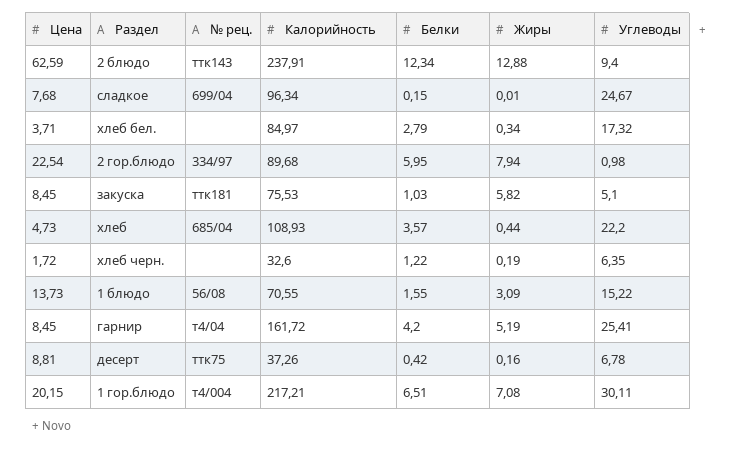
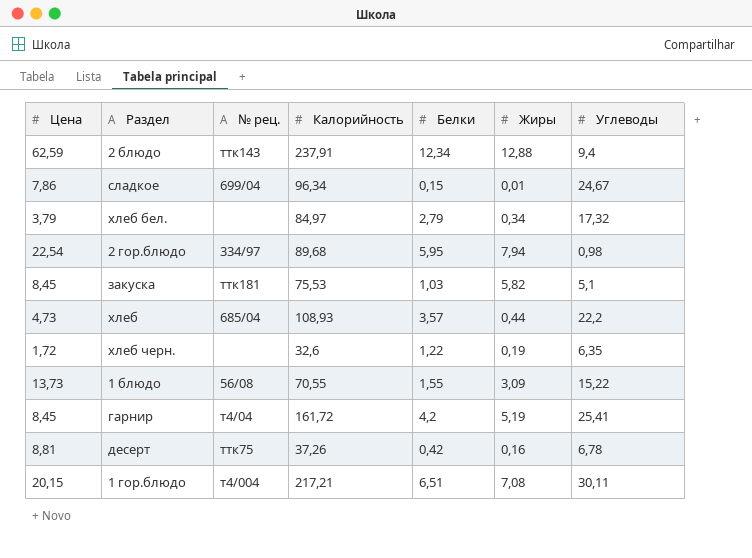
сладкое | Цена: 7,68 -> 7,86
хлеб бел. | Цена: 3,71 -> 3,79

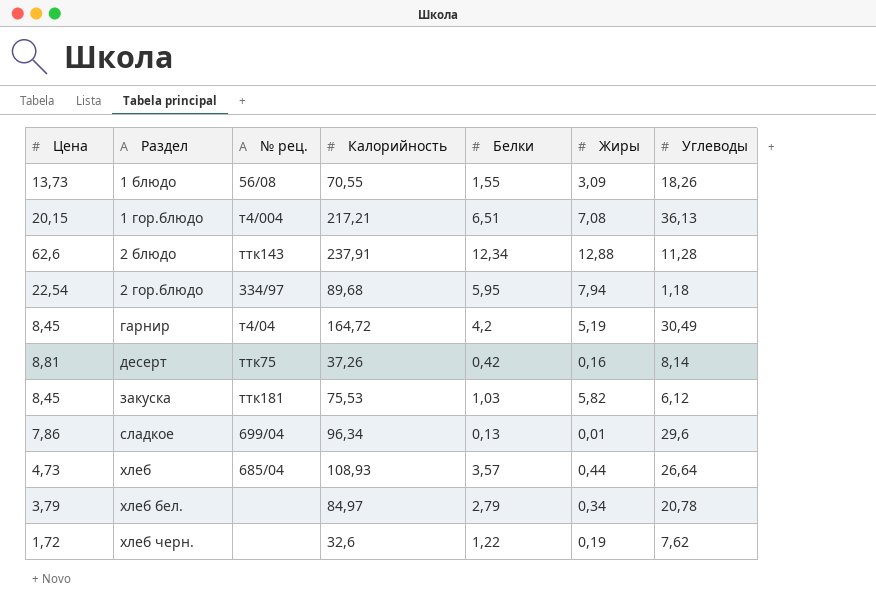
row order: none -> Раздел ascending
1 блюдо | Углеводы: 15,22 -> 18,26
1 гор.блюдо | Углеводы: 30,11 -> 36,13
2 блюдо | Цена: 62,59 -> 62,6
2 блюдо | Углеводы: 9,4 -> 11,28
2 гор.блюдо | Углеводы: 0,98 -> 1,18
гарнир | Калорийность: 161,72 -> 164,72
гарнир | Углеводы: 25,41 -> 30,49
десерт | Углеводы: 6,78 -> 8,14
закуска | Углеводы: 5,1 -> 6,12
сладкое | Белки: 0,15 -> 0,13
сладкое | Углеводы: 24,67 -> 29,6
хлеб | Углеводы: 22,2 -> 26,64
хлеб бел. | Углеводы: 17,32 -> 20,78
хлеб черн. | Углеводы: 6,35 -> 7,62

